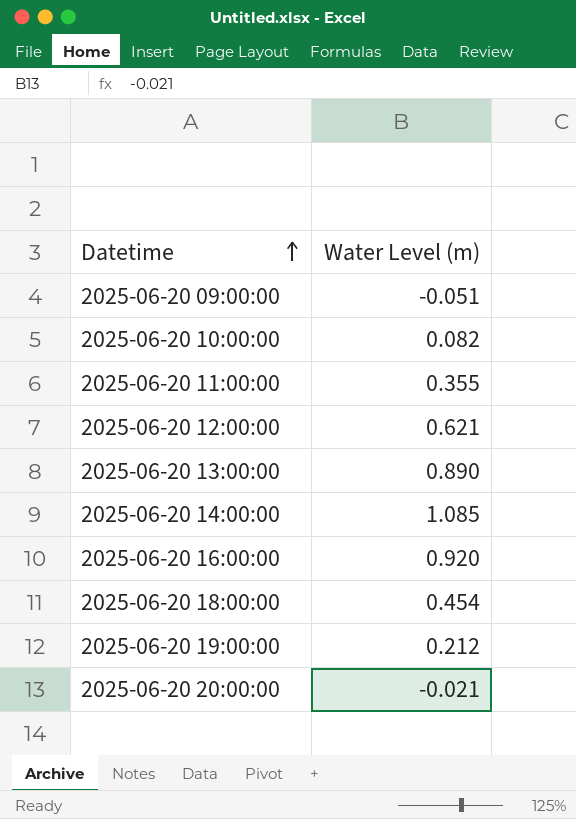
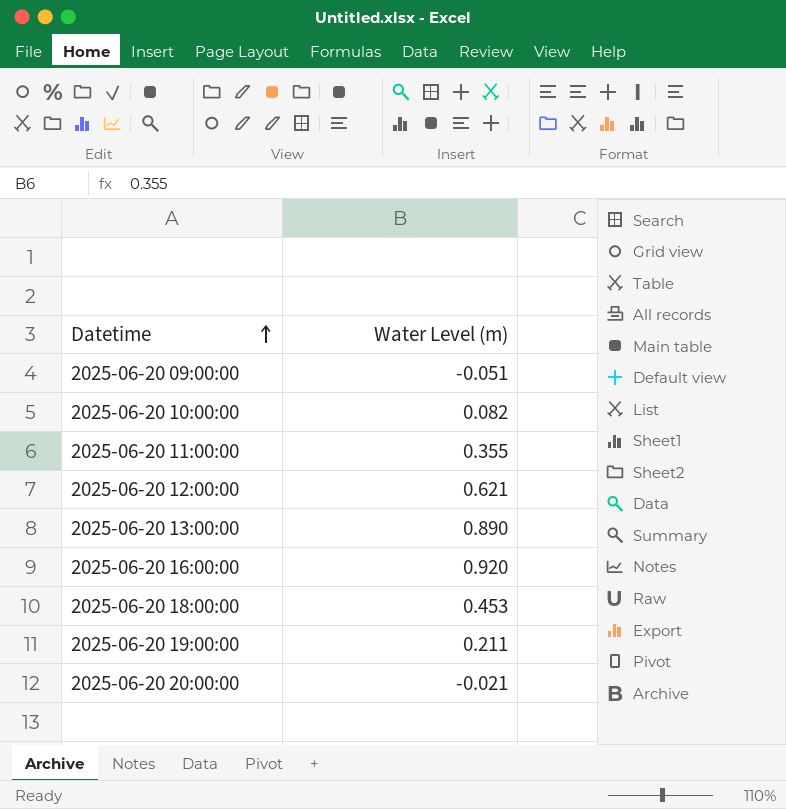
row 2025-06-20 14:00:00: 1.085 -> none
2025-06-20 18:00:00 | Water Level (m): 0.454 -> 0.453
2025-06-20 19:00:00 | Water Level (m): 0.212 -> 0.211

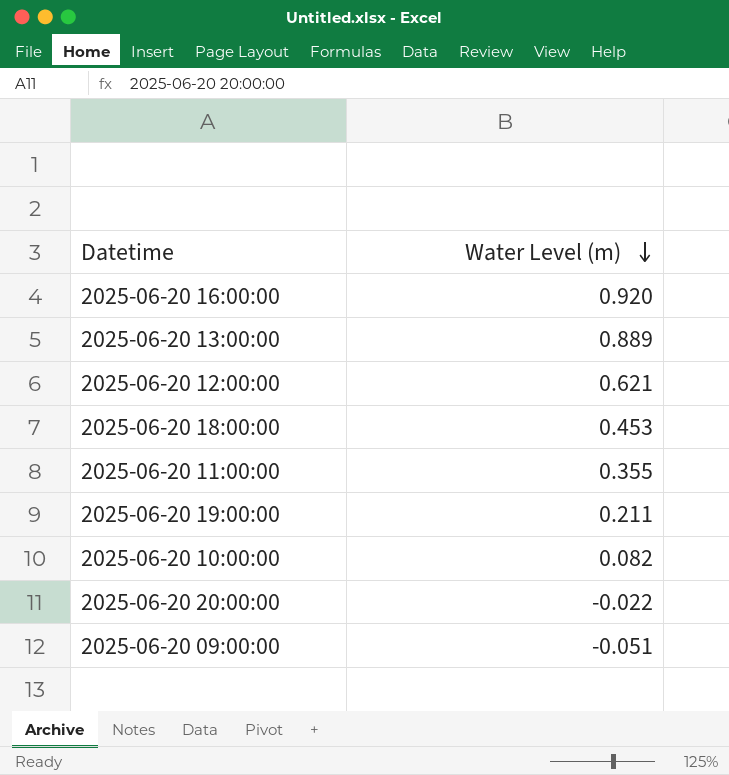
row order: Datetime ascending -> Water Level (m) descending
2025-06-20 13:00:00 | Water Level (m): 0.890 -> 0.889
2025-06-20 20:00:00 | Water Level (m): -0.021 -> -0.022

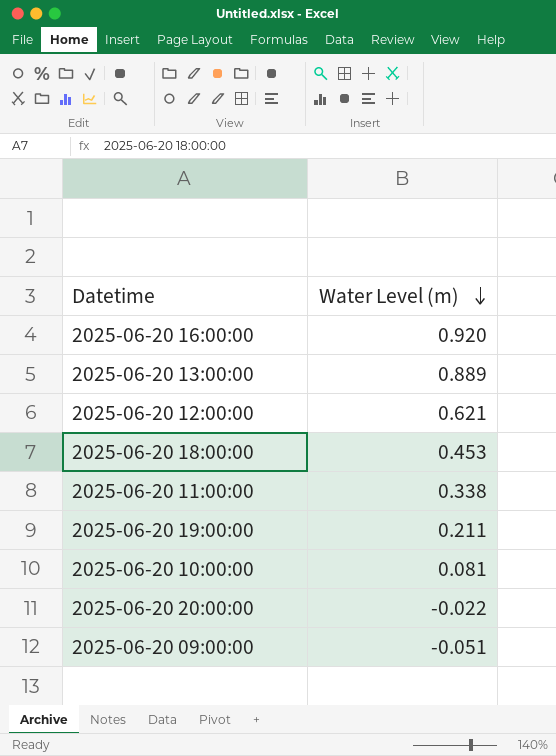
2025-06-20 11:00:00 | Water Level (m): 0.355 -> 0.338
2025-06-20 10:00:00 | Water Level (m): 0.082 -> 0.081

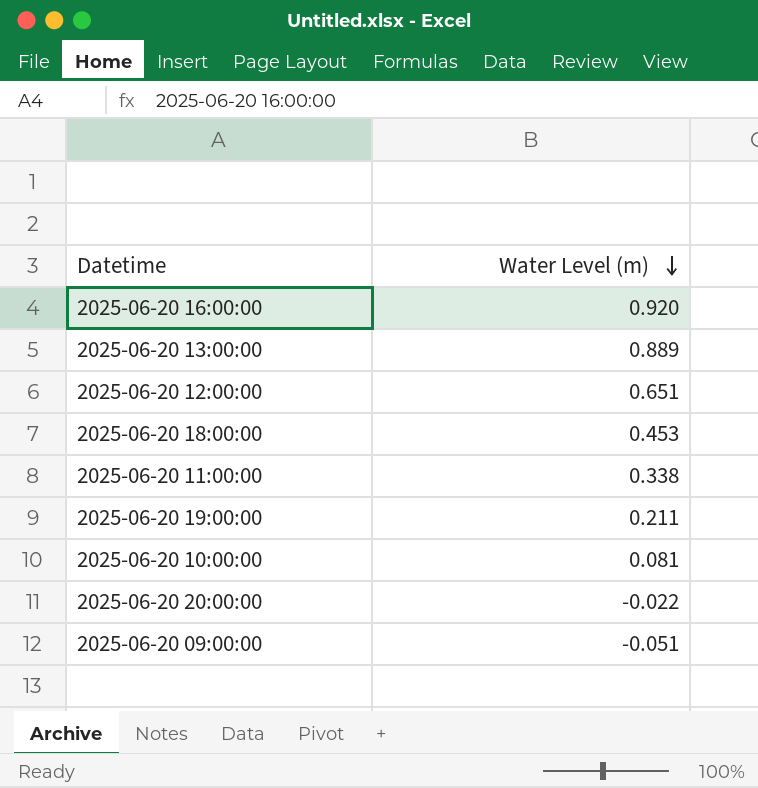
2025-06-20 12:00:00 | Water Level (m): 0.621 -> 0.651

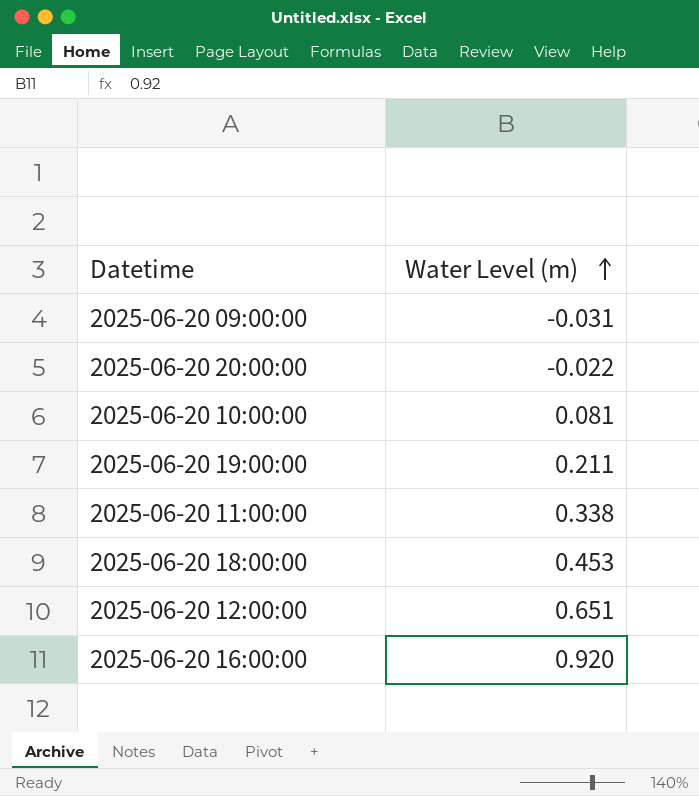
row order: Water Level (m) descending -> Water Level (m) ascending
row 2025-06-20 13:00:00: 0.889 -> none
2025-06-20 09:00:00 | Water Level (m): -0.051 -> -0.031

